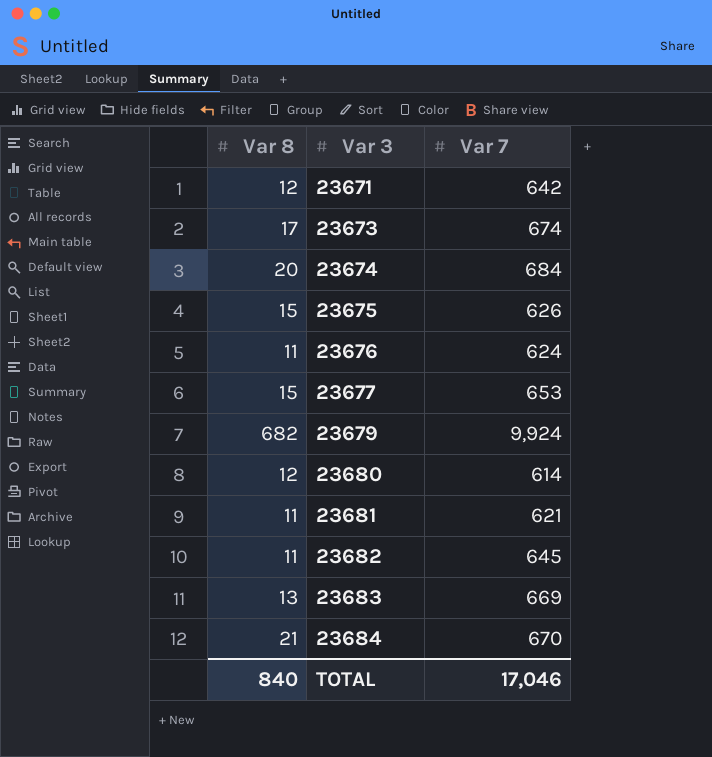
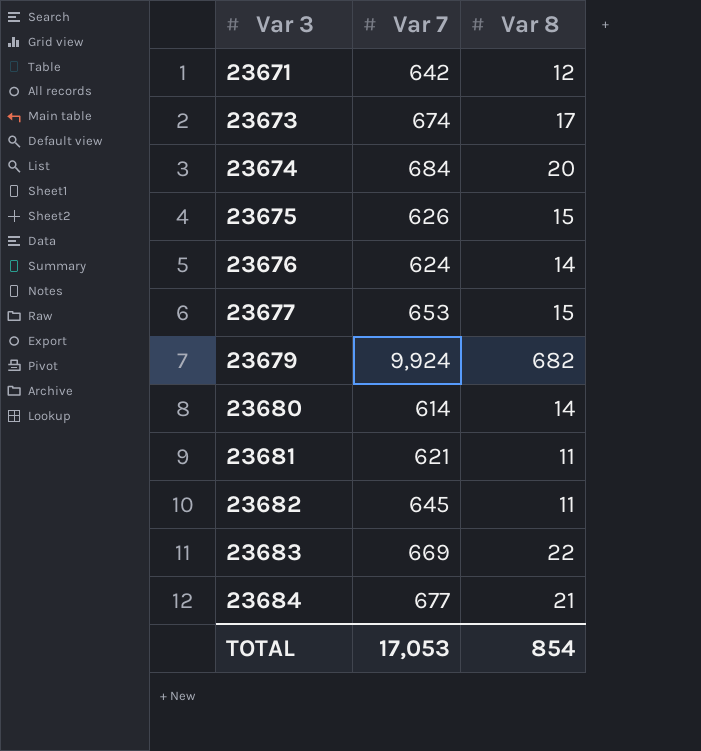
column Var 8 | position: 1 -> 3
23676 | Var 8: 11 -> 14
23680 | Var 8: 12 -> 14
23683 | Var 8: 13 -> 22
23684 | Var 7: 670 -> 677
TOTAL | Var 7: 17,046 -> 17,053
TOTAL | Var 8: 840 -> 854

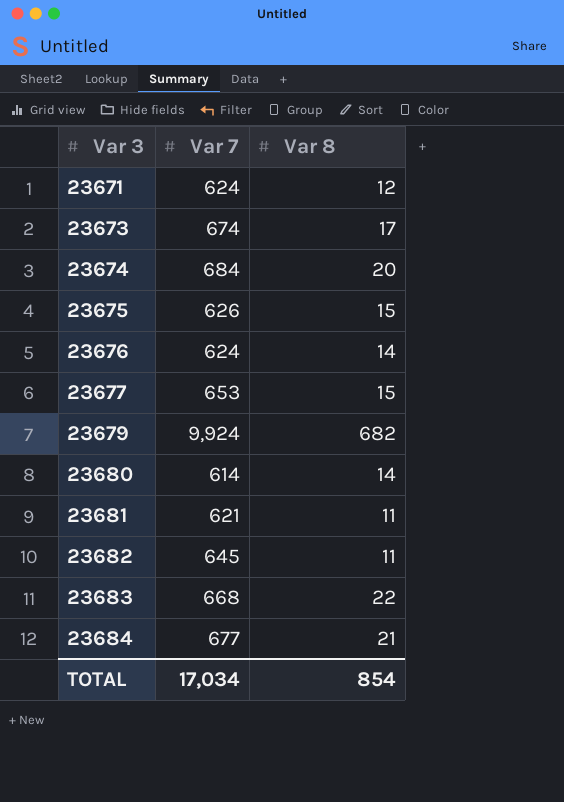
23671 | Var 7: 642 -> 624
23683 | Var 7: 669 -> 668
TOTAL | Var 7: 17,053 -> 17,034

